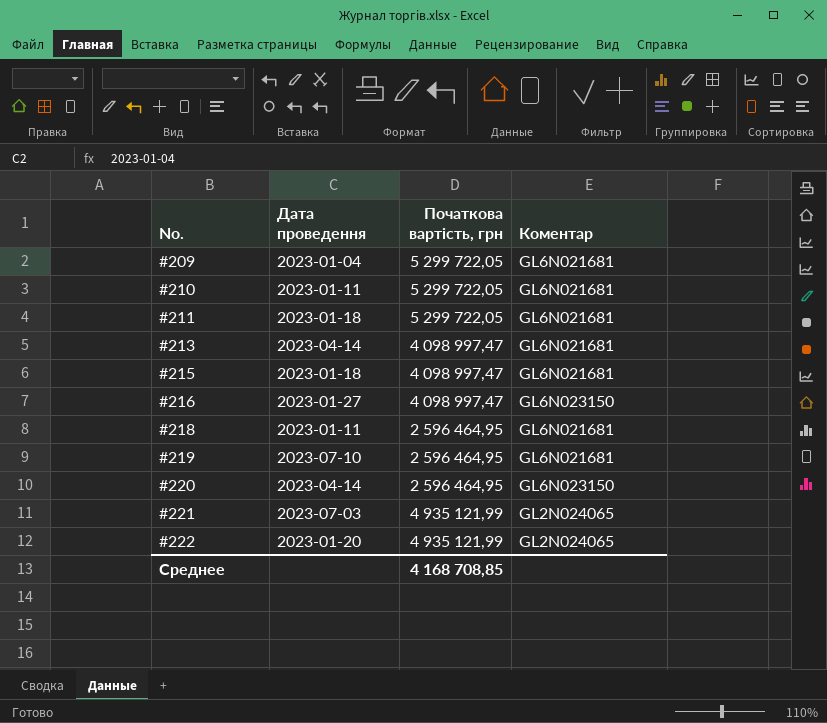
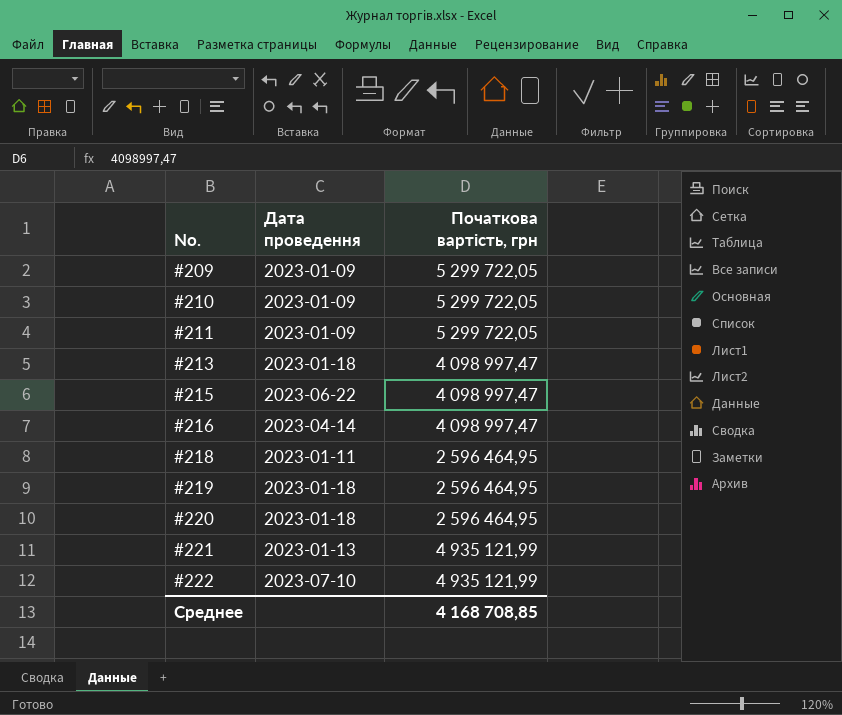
column Коментар | position: 4 -> none
#209 | Дата проведення: 2023-01-04 -> 2023-01-09
#210 | Дата проведення: 2023-01-11 -> 2023-01-09
#211 | Дата проведення: 2023-01-18 -> 2023-01-09
#213 | Дата проведення: 2023-04-14 -> 2023-01-18
#215 | Дата проведення: 2023-01-18 -> 2023-06-22
#216 | Дата проведення: 2023-01-27 -> 2023-04-14
#219 | Дата проведення: 2023-07-10 -> 2023-01-18
#220 | Дата проведення: 2023-04-14 -> 2023-01-18
#221 | Дата проведення: 2023-07-03 -> 2023-01-13
#222 | Дата проведення: 2023-01-20 -> 2023-07-10

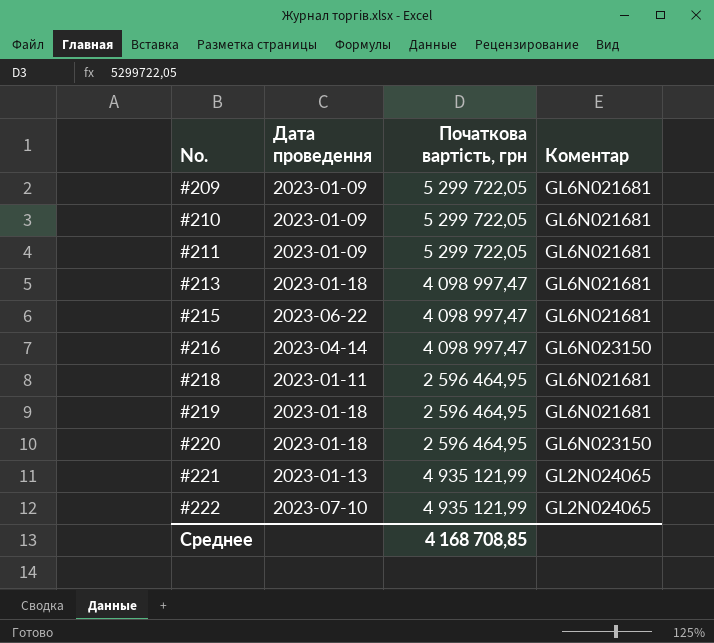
column Коментар | position: none -> 4

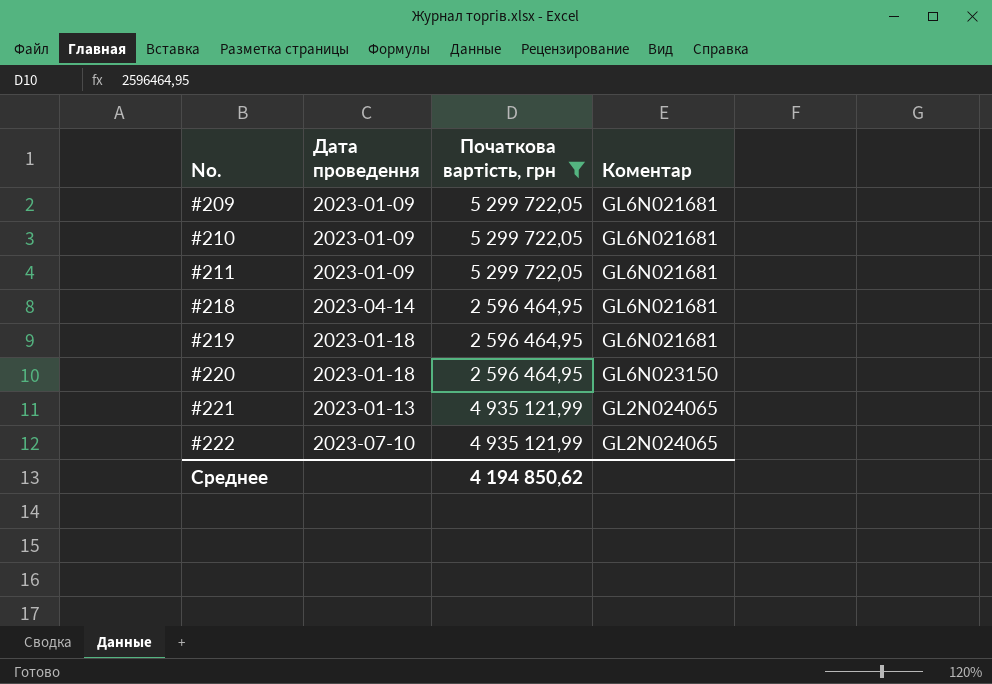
filter: none -> Початкова вартість, грн != 4 098 997,47
#218 | Дата проведення: 2023-01-11 -> 2023-04-14
Среднее | Початкова вартість, грн: 4 168 708,85 -> 4 194 850,62

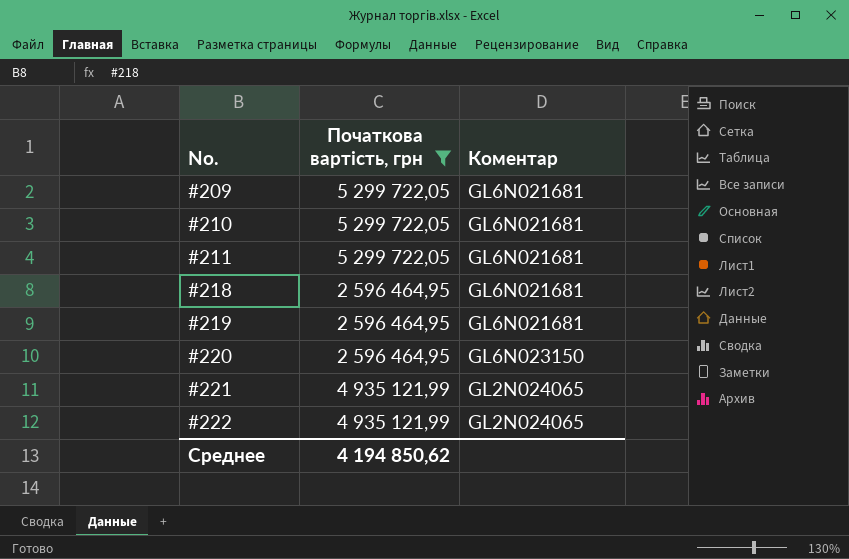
column Дата проведення | position: 2 -> none

